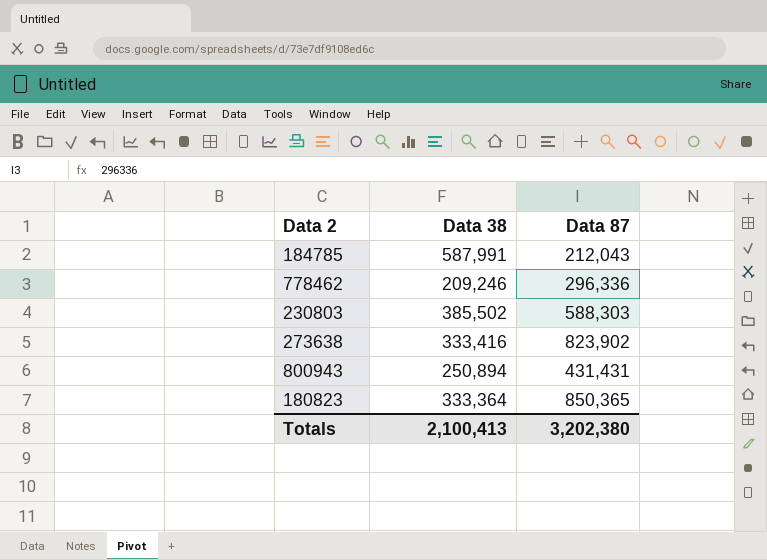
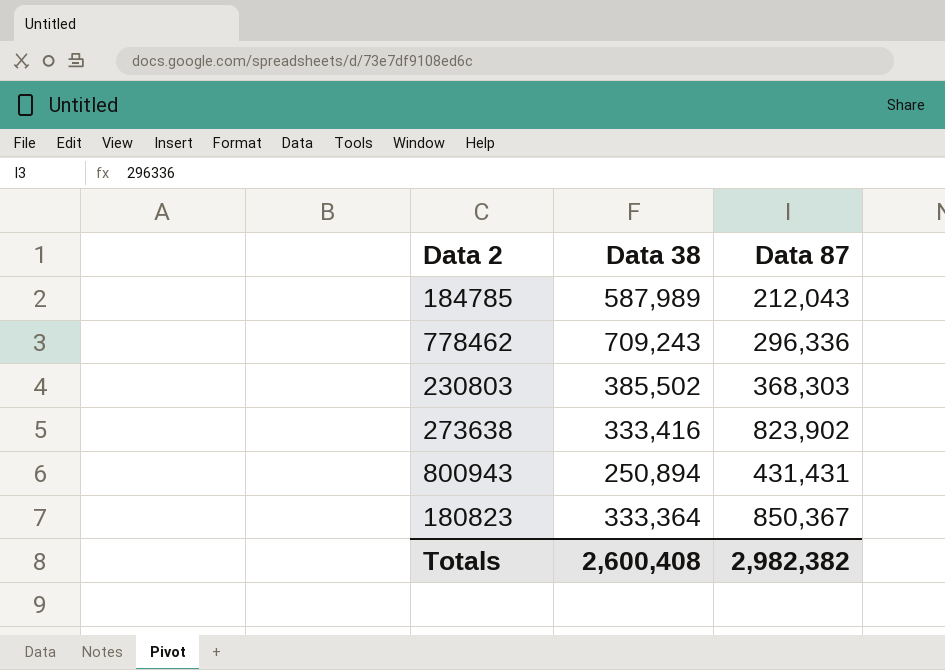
184785 | Data 38: 587,991 -> 587,989
778462 | Data 38: 209,246 -> 709,243
230803 | Data 87: 588,303 -> 368,303
180823 | Data 87: 850,365 -> 850,367
Totals | Data 38: 2,100,413 -> 2,600,408
Totals | Data 87: 3,202,380 -> 2,982,382

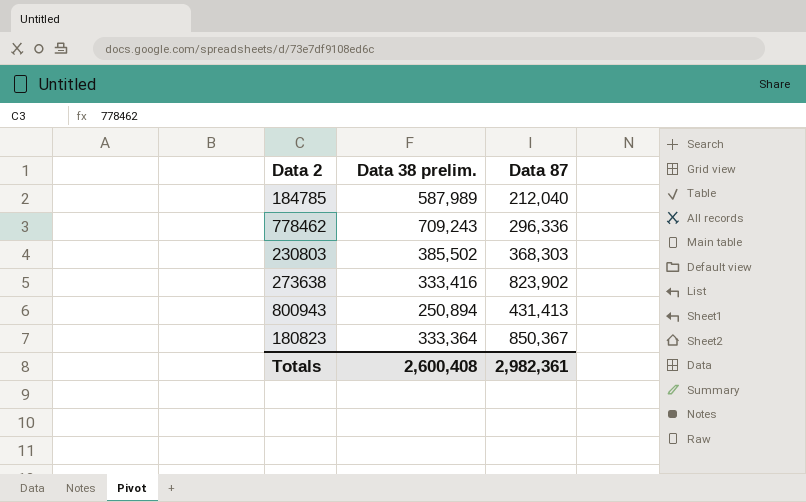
column name: Data 38 -> Data 38 prelim.
184785 | Data 87: 212,043 -> 212,040
800943 | Data 87: 431,431 -> 431,413
Totals | Data 87: 2,982,382 -> 2,982,361

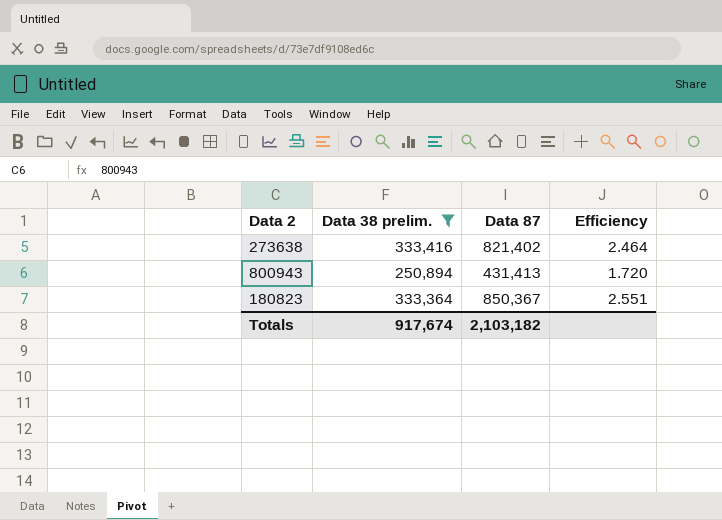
filter: none -> Data 38 prelim. <= 333,416
column Efficiency | formula: none -> [Data 87] / [Data 38 prelim.]
273638 | Data 87: 823,902 -> 821,402
Totals | Data 38 prelim.: 2,600,408 -> 917,674
Totals | Data 87: 2,982,361 -> 2,103,182

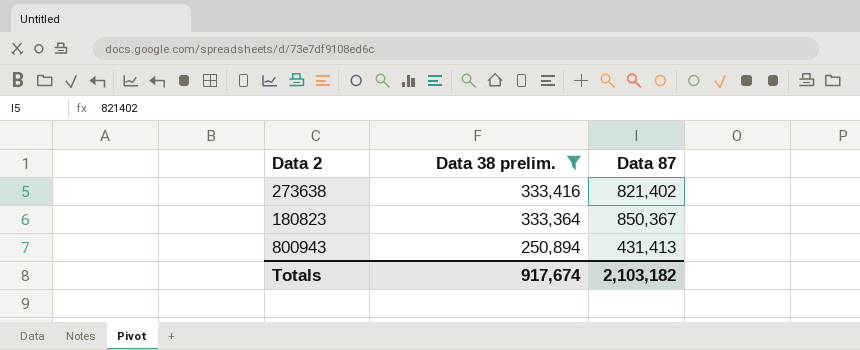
row order: none -> Data 38 prelim. descending
column Efficiency | formula: [Data 87] / [Data 38 prelim.] -> none

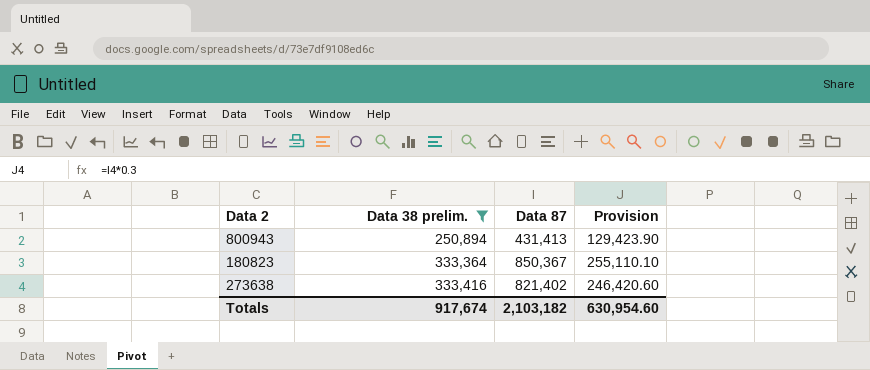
row order: Data 38 prelim. descending -> Data 38 prelim. ascending
column Provision | formula: none -> [Data 87] * 0.3

